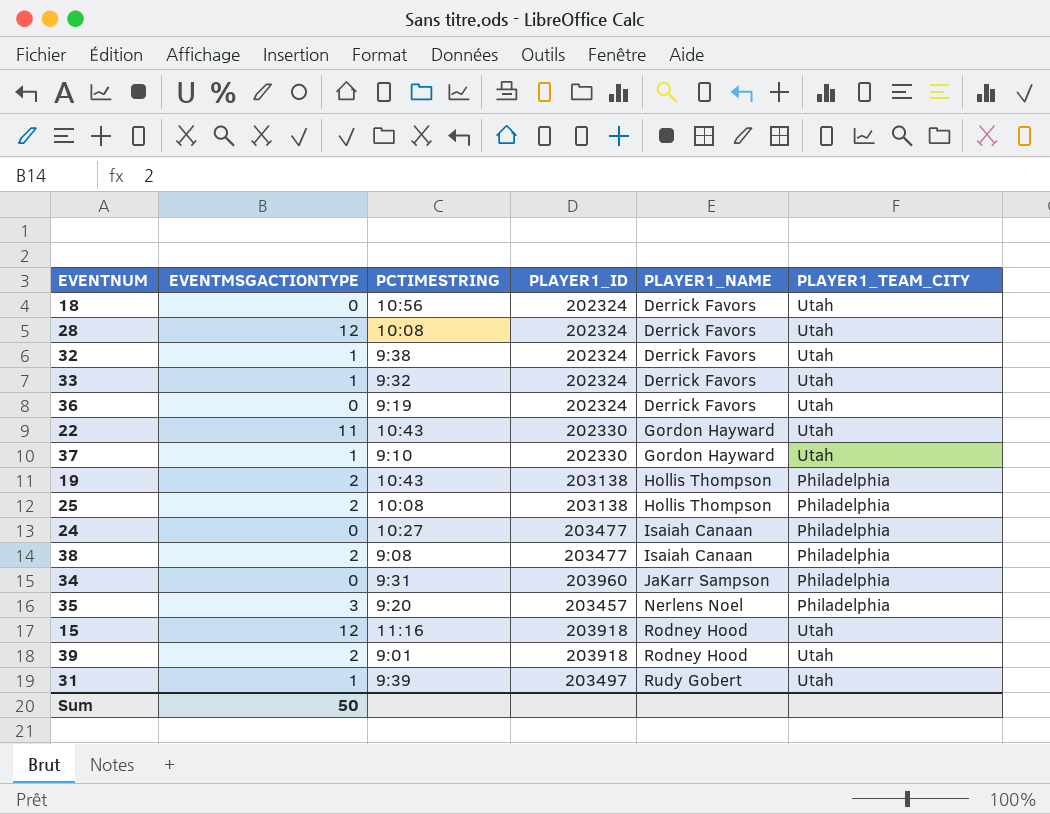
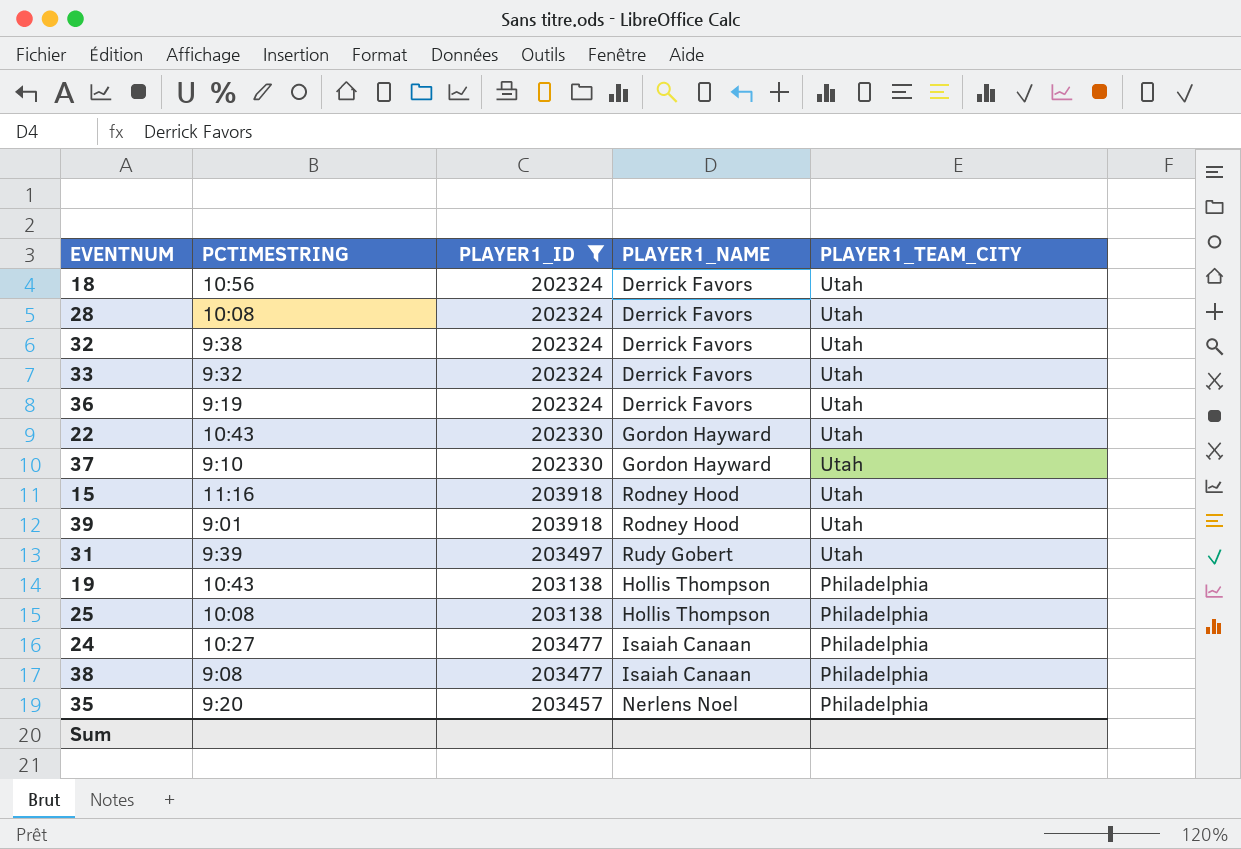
filter: none -> PLAYER1_ID != 203960
row order: PLAYER1_NAME ascending -> PLAYER1_TEAM_CITY descending
column EVENTMSGACTIONTYPE | position: 2 -> none

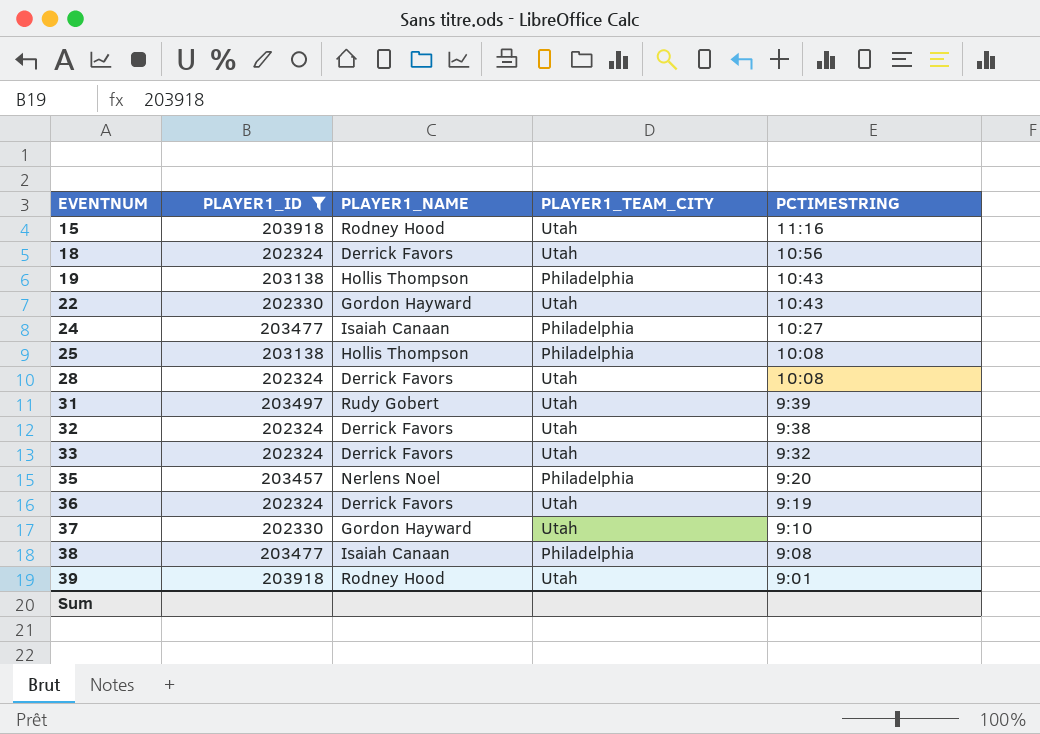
row order: PLAYER1_TEAM_CITY descending -> EVENTNUM ascending
column PCTIMESTRING | position: 2 -> 5

